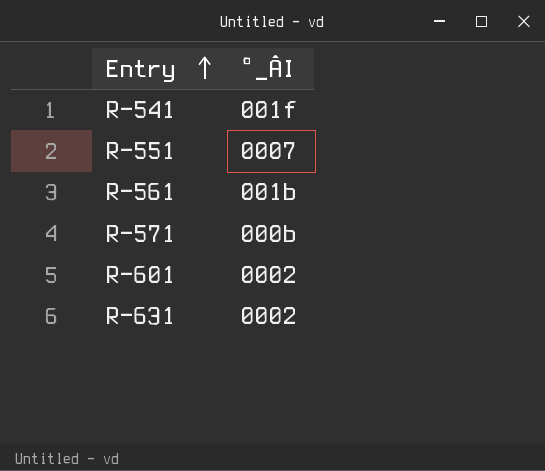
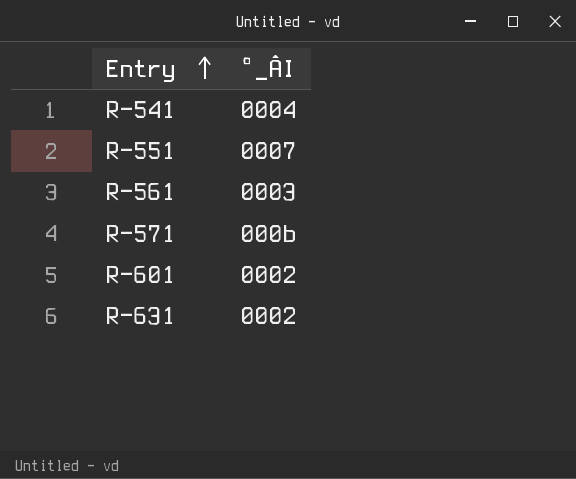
R-541 | °_ÂI: 001f -> 0004
R-561 | °_ÂI: 001b -> 0003

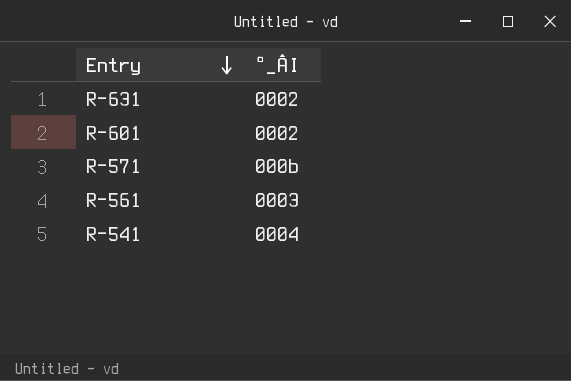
row order: Entry ascending -> Entry descending
row R-551: 0007 -> none

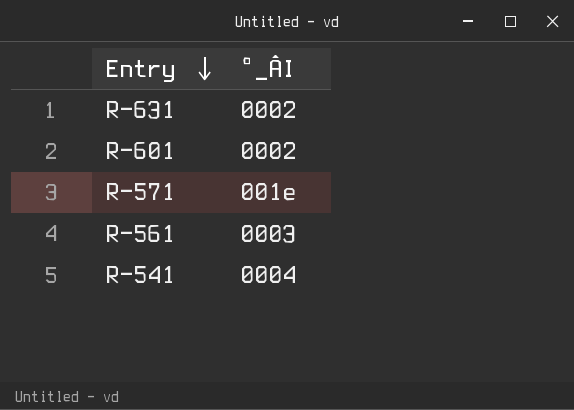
R-571 | °_ÂI: 000b -> 001e

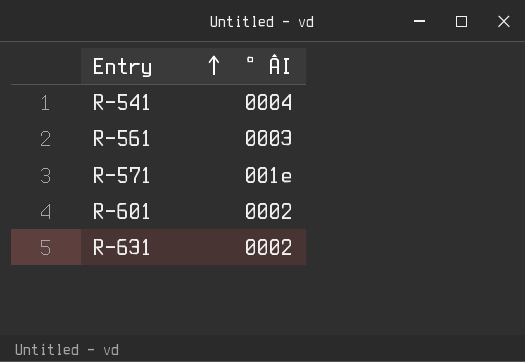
row order: Entry descending -> Entry ascending
column name: °_ÂI -> ° ÂI

